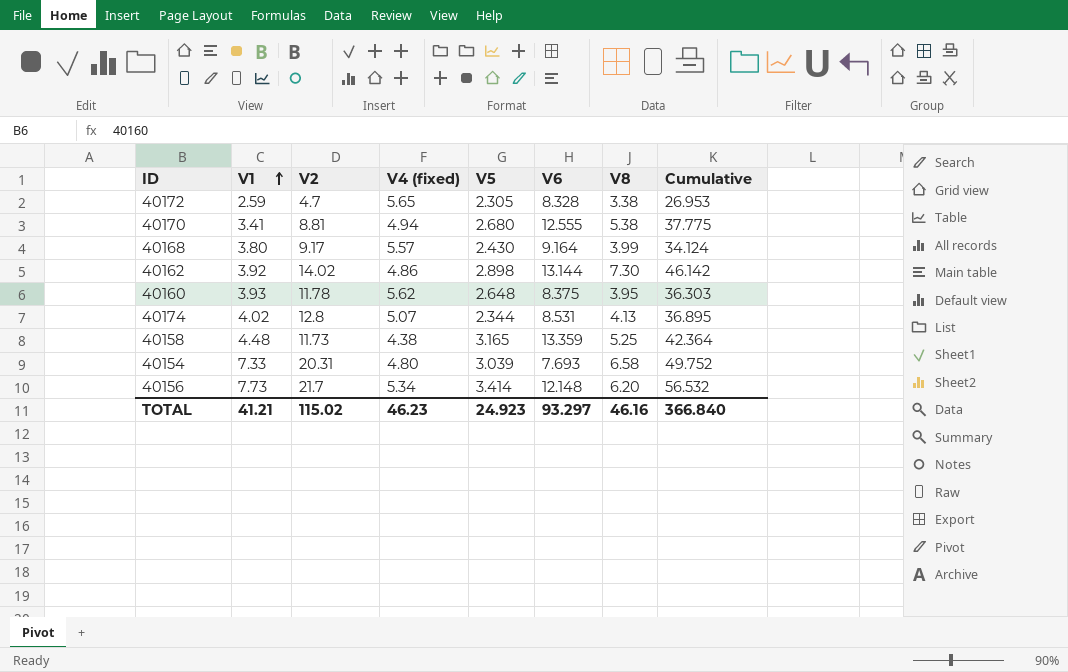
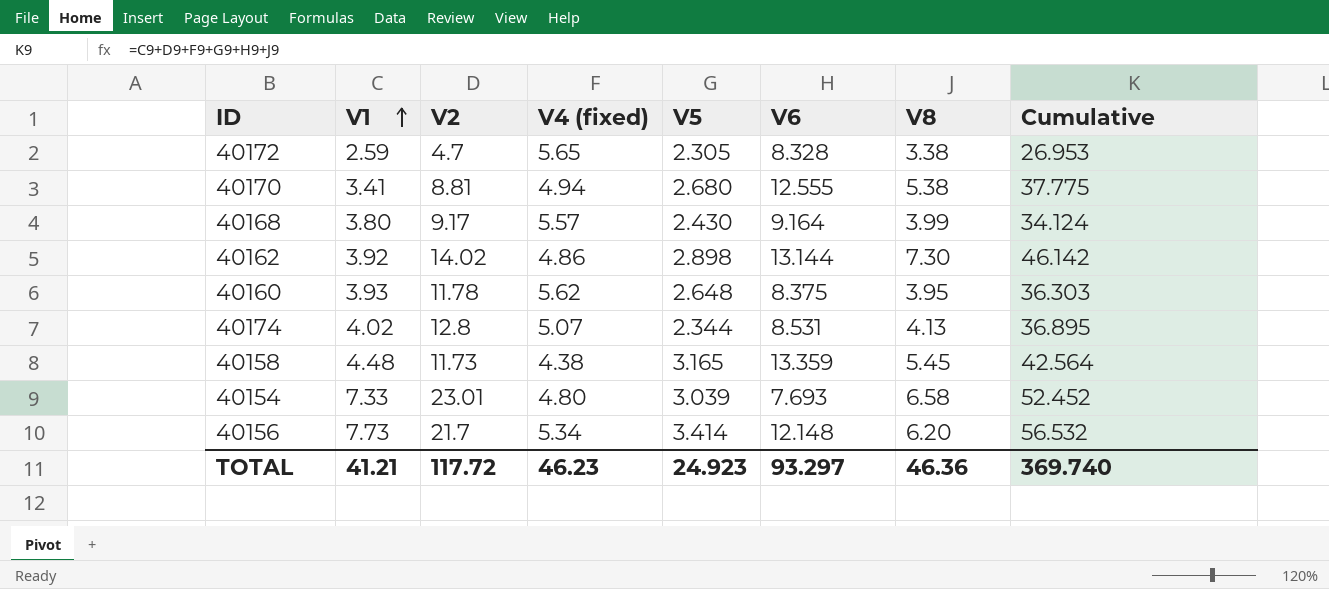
40158 | V8: 5.25 -> 5.45
40158 | Cumulative: 42.364 -> 42.564
40154 | V2: 20.31 -> 23.01
40154 | Cumulative: 49.752 -> 52.452
TOTAL | V2: 115.02 -> 117.72
TOTAL | V8: 46.16 -> 46.36
TOTAL | Cumulative: 366.840 -> 369.740

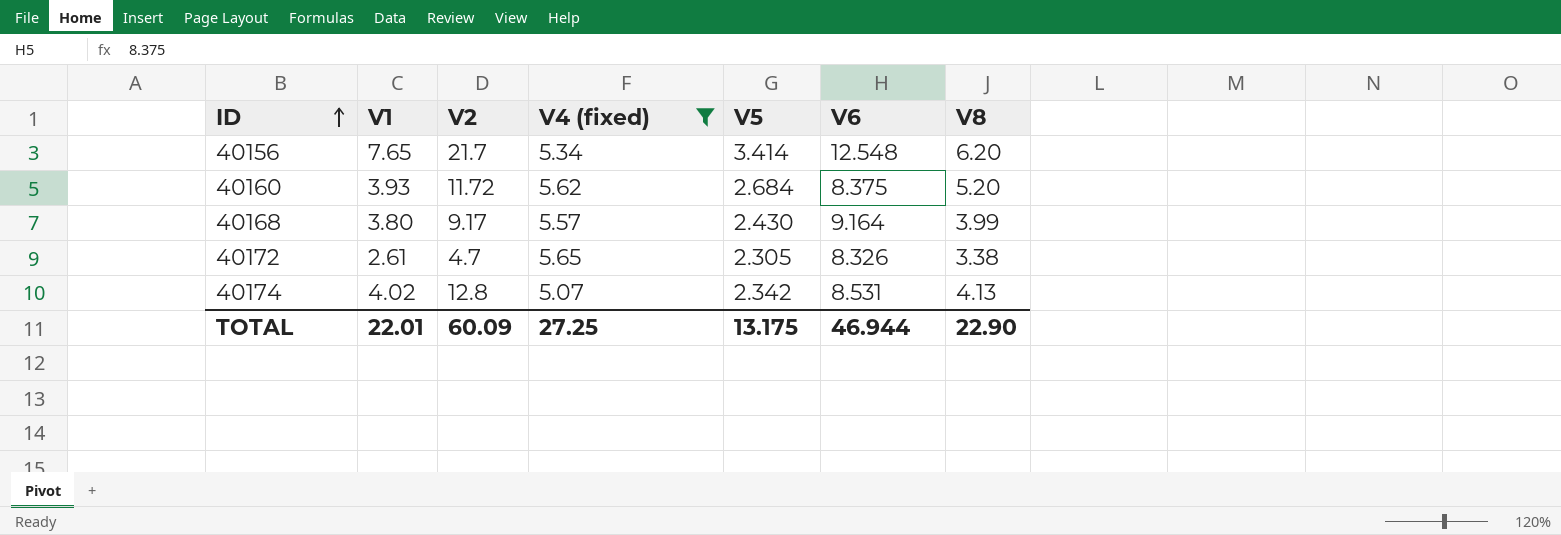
filter: none -> V4 (fixed) >= 5.07
row order: V1 ascending -> ID ascending
column Cumulative | formula: [V1] + [V2] + [V4 (fixed)] + [V5] + [V6] + [V8] -> none
40156 | V1: 7.73 -> 7.65
40156 | V6: 12.148 -> 12.548
40160 | V2: 11.78 -> 11.72
40160 | V5: 2.648 -> 2.684
40160 | V8: 3.95 -> 5.20
40172 | V1: 2.59 -> 2.61
40172 | V6: 8.328 -> 8.326
40174 | V5: 2.344 -> 2.342
TOTAL | V1: 41.21 -> 22.01
TOTAL | V2: 117.72 -> 60.09
TOTAL | V4 (fixed): 46.23 -> 27.25
TOTAL | V5: 24.923 -> 13.175
TOTAL | V6: 93.297 -> 46.944
TOTAL | V8: 46.36 -> 22.90

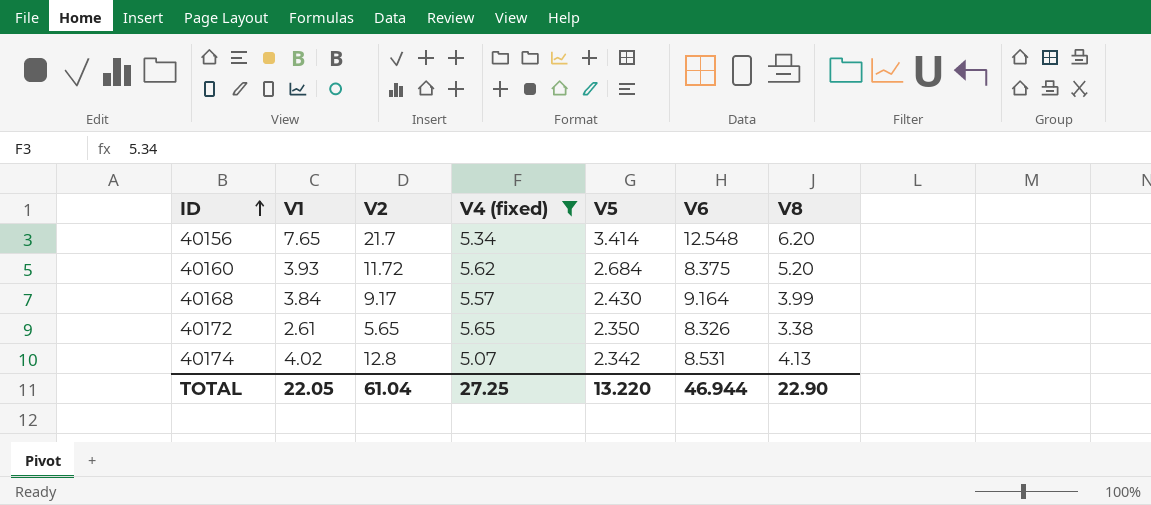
40168 | V1: 3.80 -> 3.84
40172 | V2: 4.7 -> 5.65
40172 | V5: 2.305 -> 2.350
TOTAL | V1: 22.01 -> 22.05
TOTAL | V2: 60.09 -> 61.04
TOTAL | V5: 13.175 -> 13.220

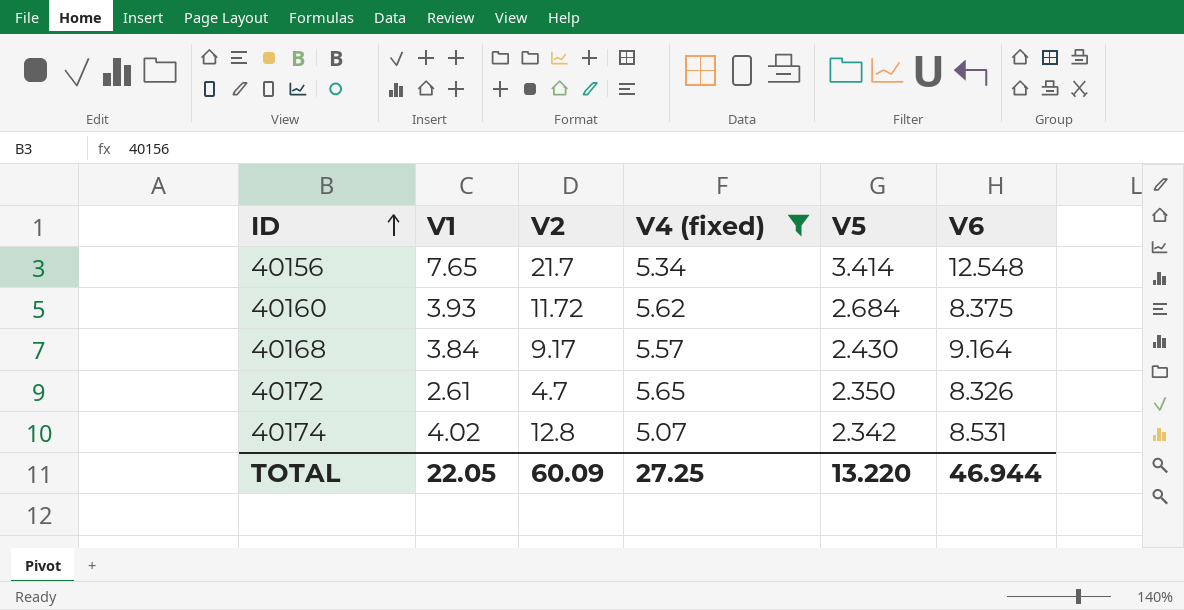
column V8 | position: 7 -> none
40172 | V2: 5.65 -> 4.7
TOTAL | V2: 61.04 -> 60.09

